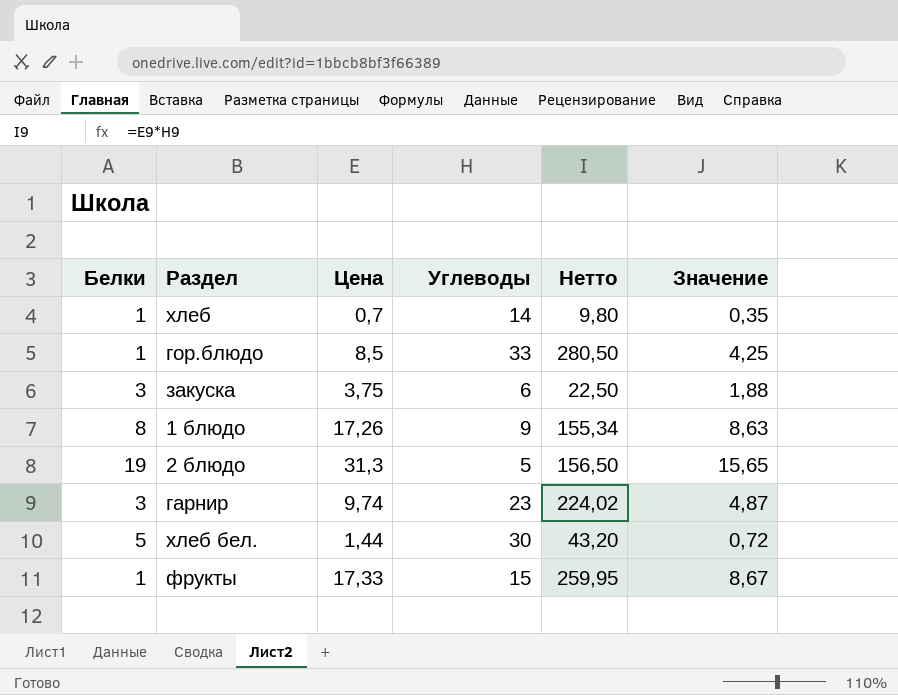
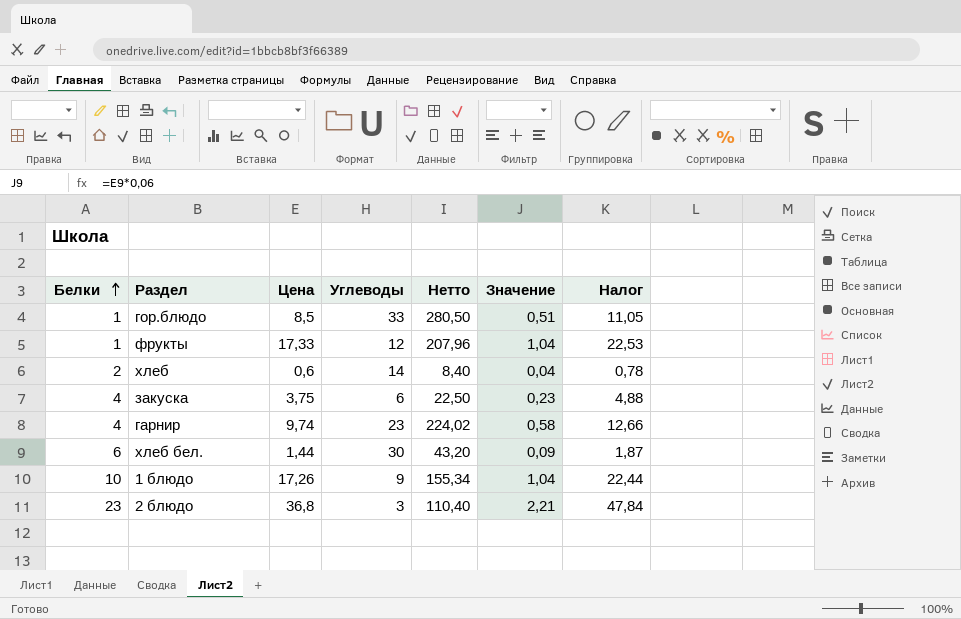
row order: none -> Белки ascending
column Значение | formula: [Цена] * 0,5 -> [Цена] * 0,06
column Налог | formula: none -> [Цена] * 1,3
фрукты | Углеводы: 15 -> 12
фрукты | Нетто: 259,95 -> 207,96
хлеб | Белки: 1 -> 2
хлеб | Цена: 0,7 -> 0,6
хлеб | Нетто: 9,80 -> 8,40
закуска | Белки: 3 -> 4
гарнир | Белки: 3 -> 4
хлеб бел. | Белки: 5 -> 6
1 блюдо | Белки: 8 -> 10
2 блюдо | Белки: 19 -> 23
2 блюдо | Цена: 31,3 -> 36,8
2 блюдо | Углеводы: 5 -> 3
2 блюдо | Нетто: 156,50 -> 110,40

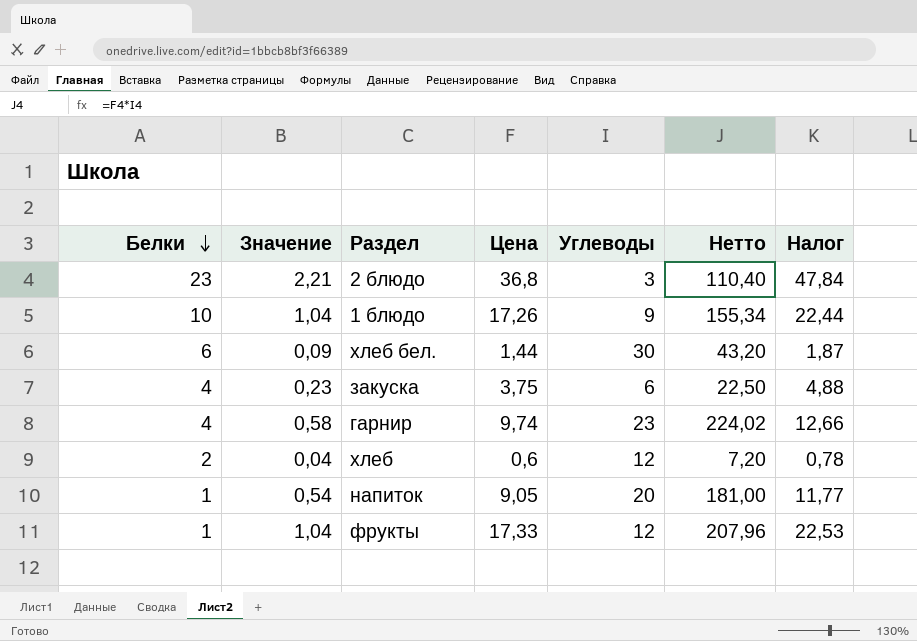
row order: Белки ascending -> Белки descending
column Значение | position: 6 -> 2
row гор.блюдо: 1 | 8,5 | 33 | 280,50 | 0,51 | 11,05 -> none
хлеб | Углеводы: 14 -> 12
хлеб | Нетто: 8,40 -> 7,20
row напиток: none -> 1 | 0,54 | 9,05 | 20 | 181,00 | 11,77

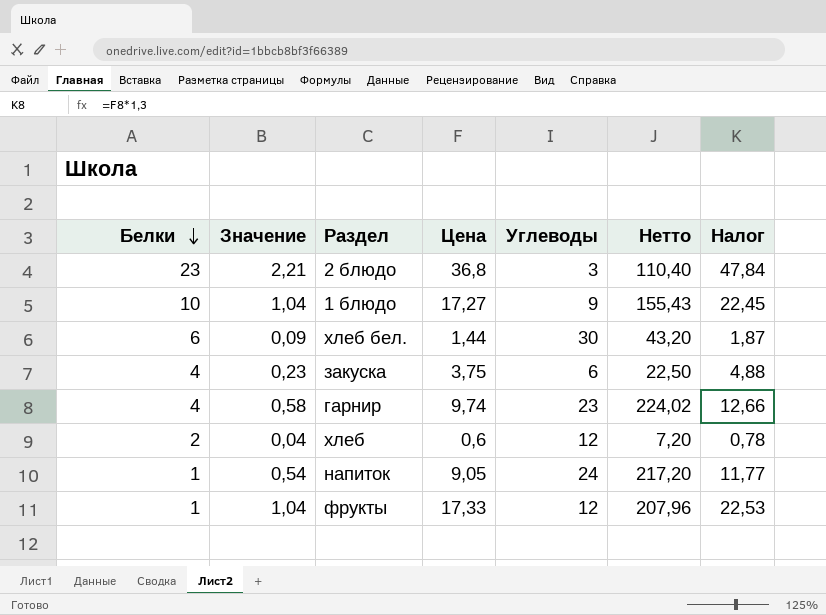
1 блюдо | Цена: 17,26 -> 17,27
1 блюдо | Нетто: 155,34 -> 155,43
1 блюдо | Налог: 22,44 -> 22,45
напиток | Углеводы: 20 -> 24
напиток | Нетто: 181,00 -> 217,20

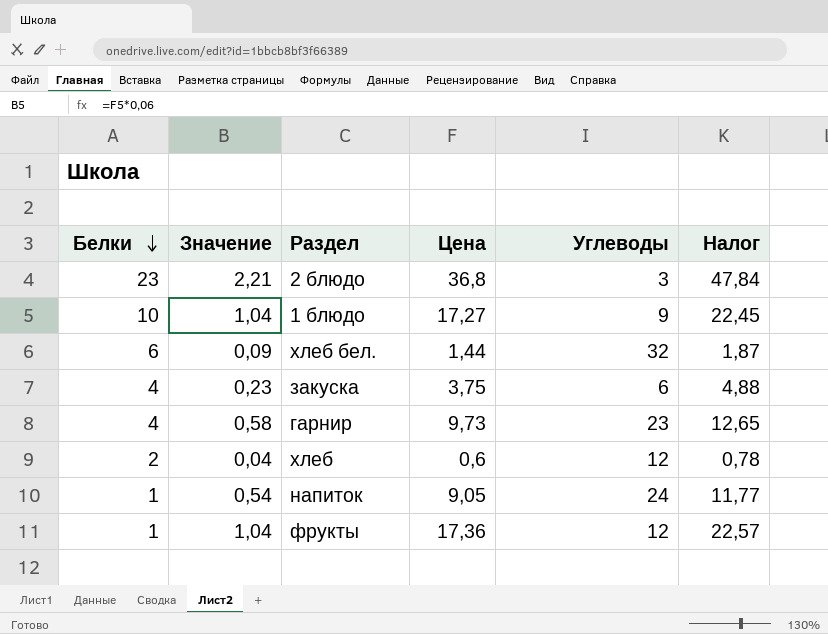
column Нетто | formula: [Цена] * [Углеводы] -> none
хлеб бел. | Углеводы: 30 -> 32
гарнир | Цена: 9,74 -> 9,73
гарнир | Налог: 12,66 -> 12,65
фрукты | Цена: 17,33 -> 17,36
фрукты | Налог: 22,53 -> 22,57

